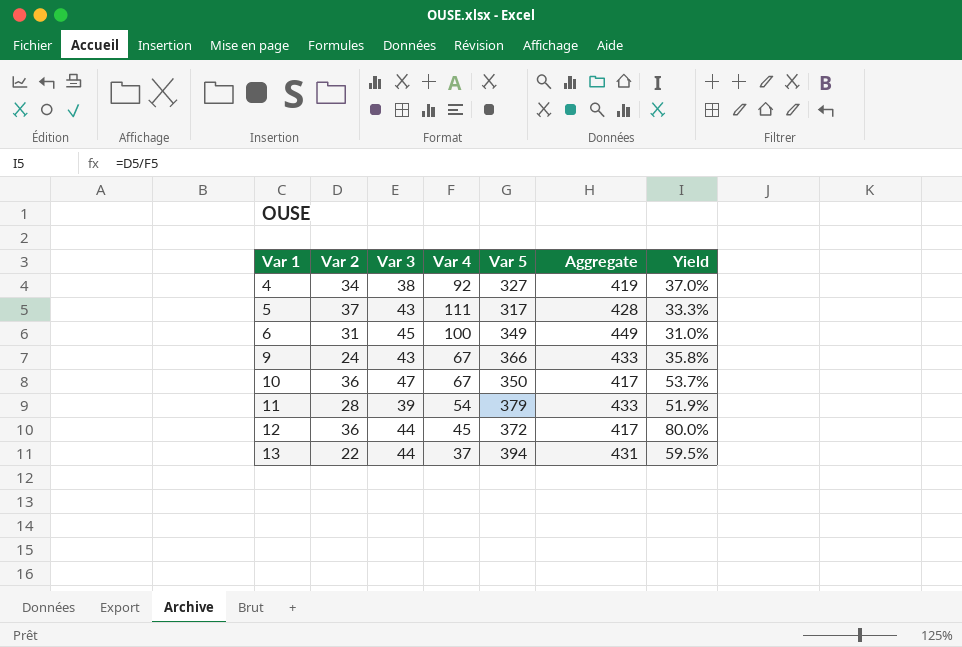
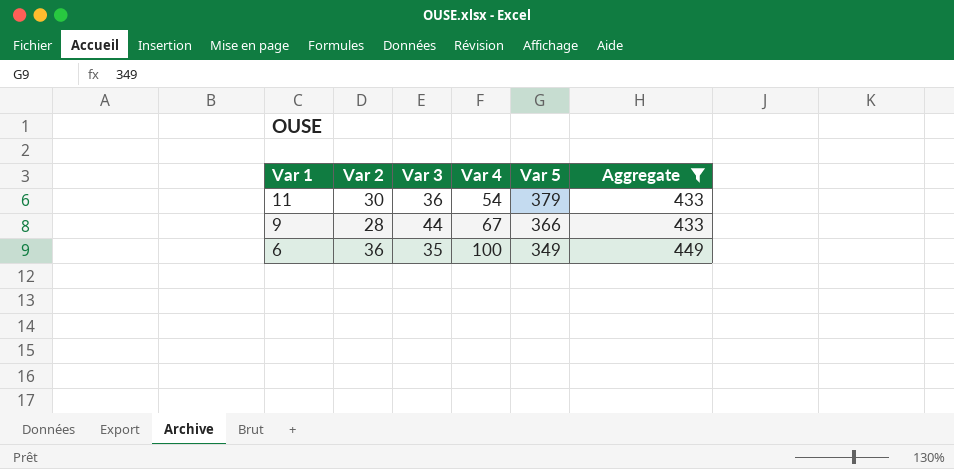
filter: none -> Aggregate >= 433
row order: Var 1 ascending -> Var 1 descending
column Yield | formula: [Var 2] / [Var 4] -> none
11 | Var 2: 28 -> 30
11 | Var 3: 39 -> 36
9 | Var 2: 24 -> 28
9 | Var 3: 43 -> 44
6 | Var 2: 31 -> 36
6 | Var 3: 45 -> 35

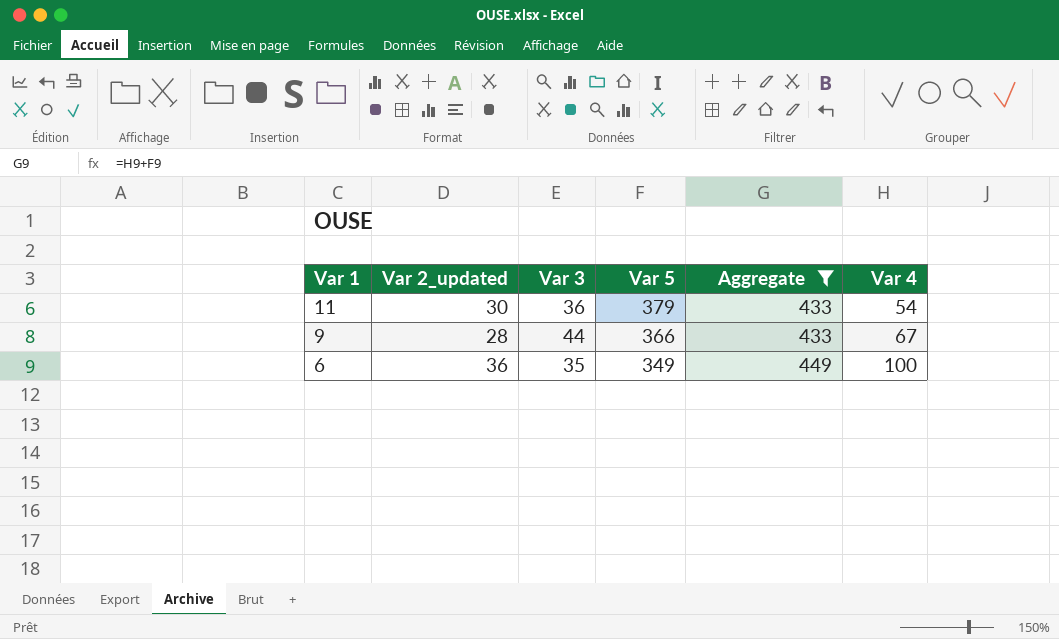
column name: Var 2 -> Var 2_updated
column Var 4 | position: 4 -> 6

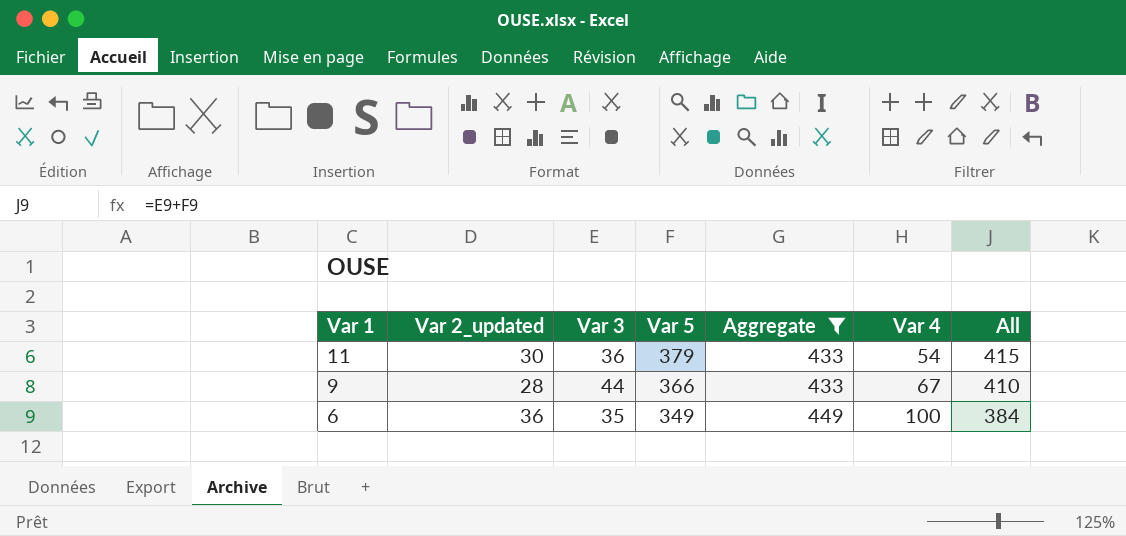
column All | formula: none -> [Var 3] + [Var 5]

